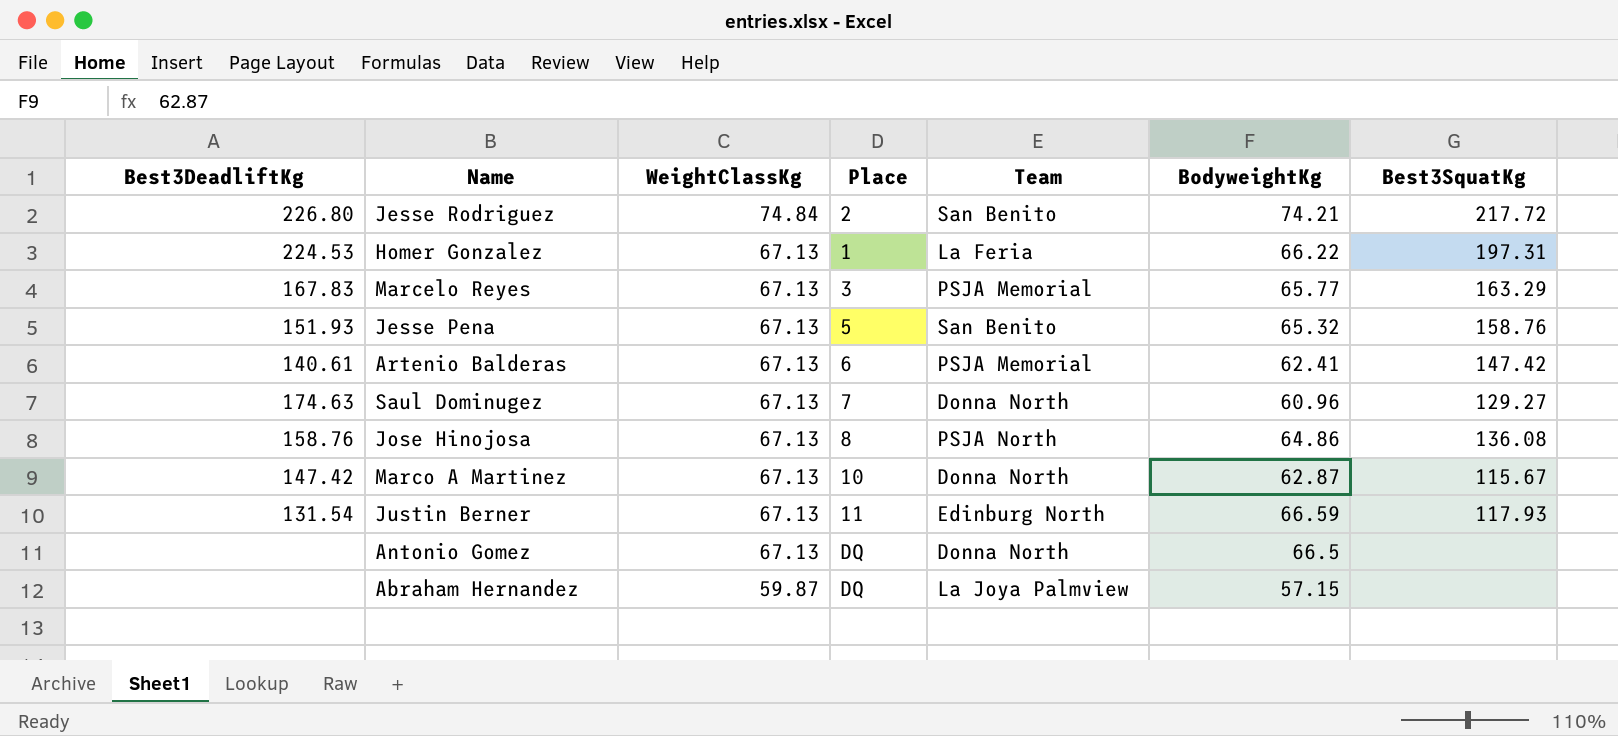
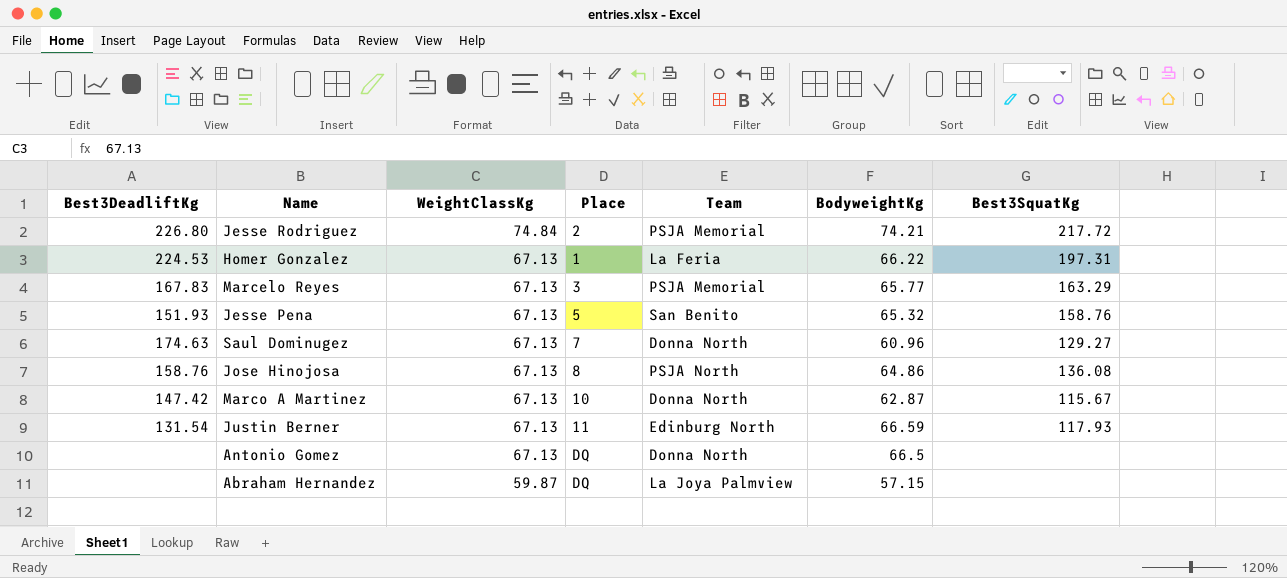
row Artenio Balderas: 140.61 | 67.13 | 6 | PSJA Memorial | 62.41 | 147.42 -> none
Jesse Rodriguez | Team: San Benito -> PSJA Memorial

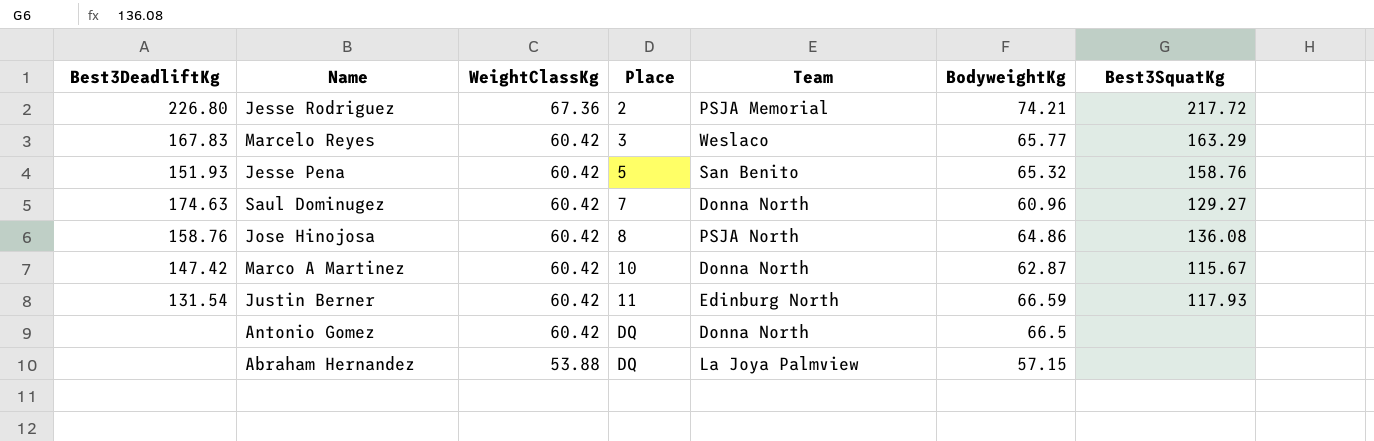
row Homer Gonzalez: 224.53 | 67.13 | 1 | La Feria | 66.22 | 197.31 -> none
Jesse Rodriguez | WeightClassKg: 74.84 -> 67.36
Marcelo Reyes | WeightClassKg: 67.13 -> 60.42
Marcelo Reyes | Team: PSJA Memorial -> Weslaco
Jesse Pena | WeightClassKg: 67.13 -> 60.42
Saul Dominugez | WeightClassKg: 67.13 -> 60.42
Jose Hinojosa | WeightClassKg: 67.13 -> 60.42
Marco A Martinez | WeightClassKg: 67.13 -> 60.42
Justin Berner | WeightClassKg: 67.13 -> 60.42
Antonio Gomez | WeightClassKg: 67.13 -> 60.42
Abraham Hernandez | WeightClassKg: 59.87 -> 53.88

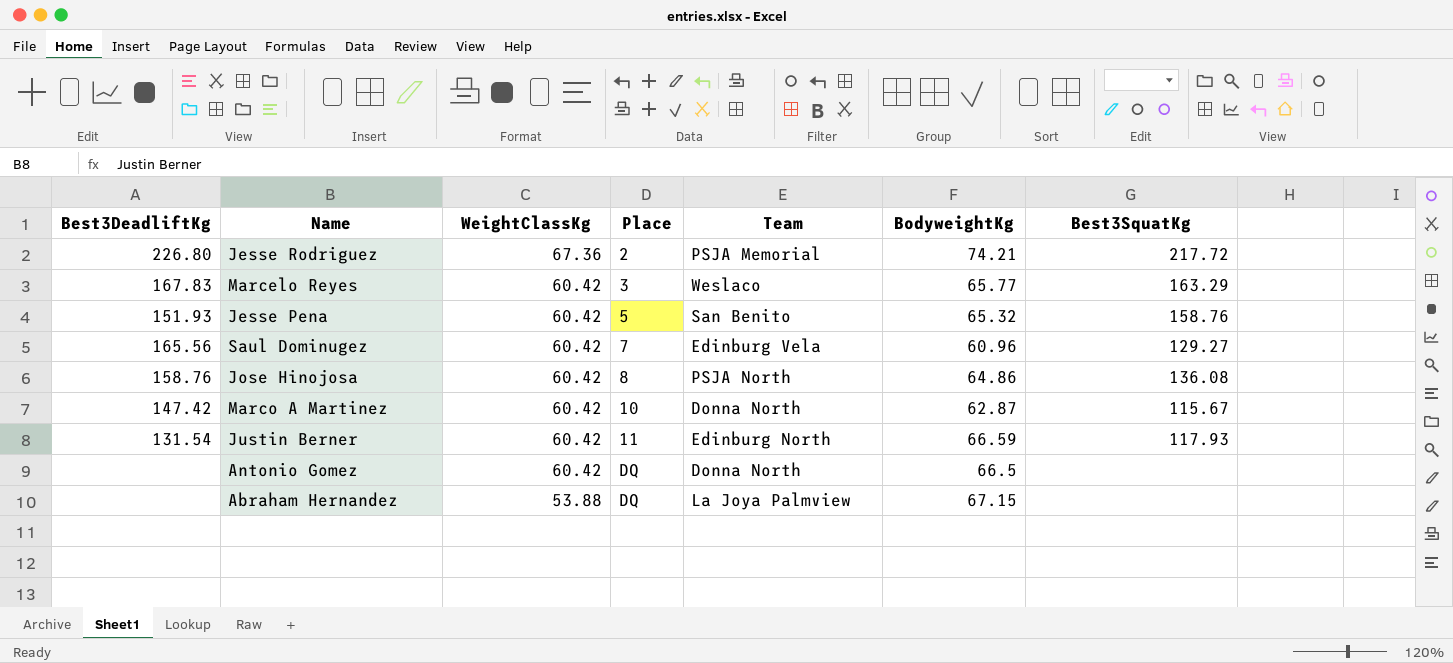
Saul Dominugez | Best3DeadliftKg: 174.63 -> 165.56
Saul Dominugez | Team: Donna North -> Edinburg Vela
Abraham Hernandez | BodyweightKg: 57.15 -> 67.15

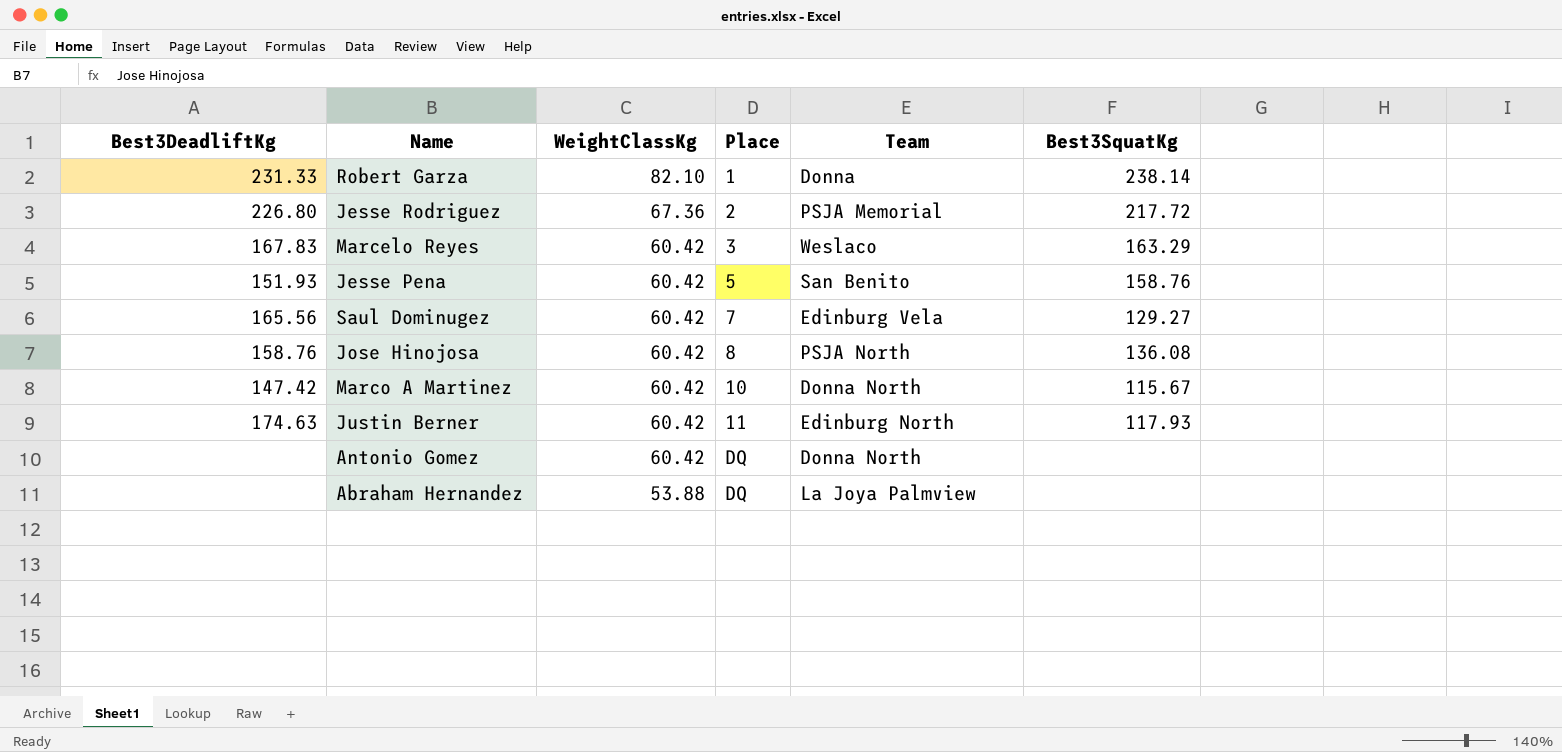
column BodyweightKg | position: 6 -> none
row Robert Garza: none -> 231.33 | 82.10 | 1 | Donna | 238.14
Justin Berner | Best3DeadliftKg: 131.54 -> 174.63

